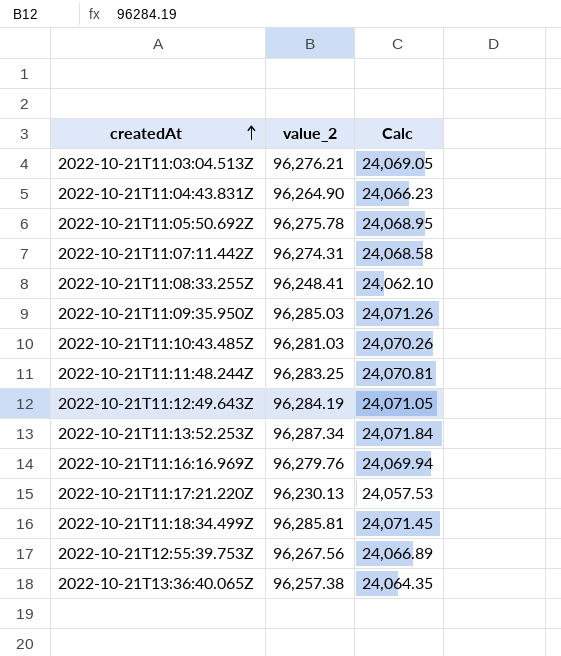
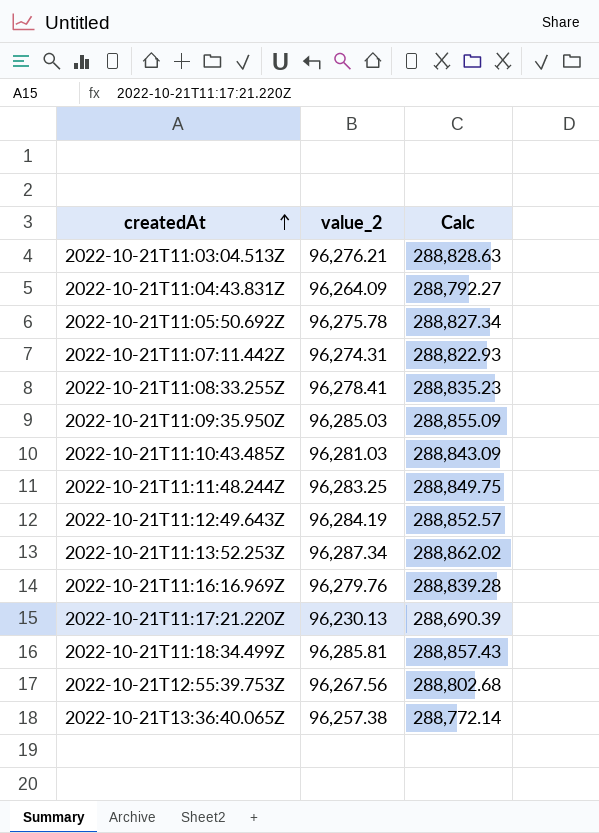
column Calc | formula: [value_2] * 0.25 -> [value_2] * 3
2022-10-21T11:04:43.831Z | value_2: 96,264.90 -> 96,264.09
2022-10-21T11:08:33.255Z | value_2: 96,248.41 -> 96,278.41

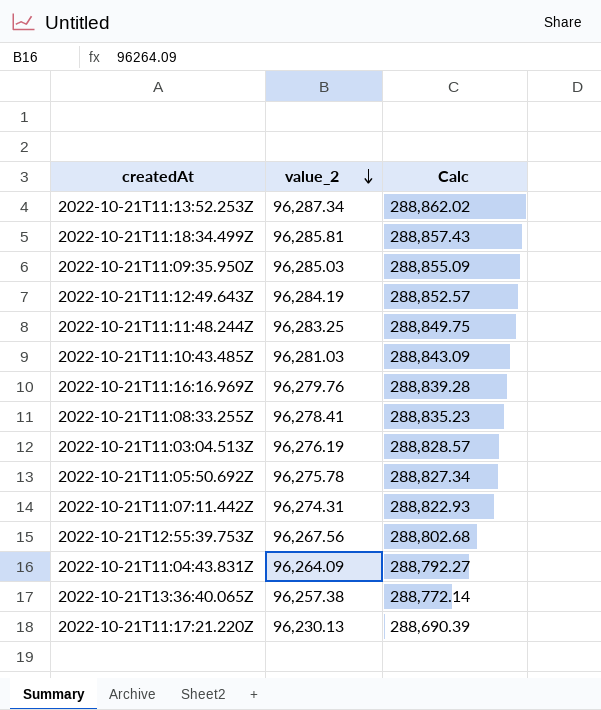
row order: createdAt ascending -> value_2 descending
2022-10-21T11:03:04.513Z | value_2: 96,276.21 -> 96,276.19
2022-10-21T11:03:04.513Z | Calc: 288,828.63 -> 288,828.57

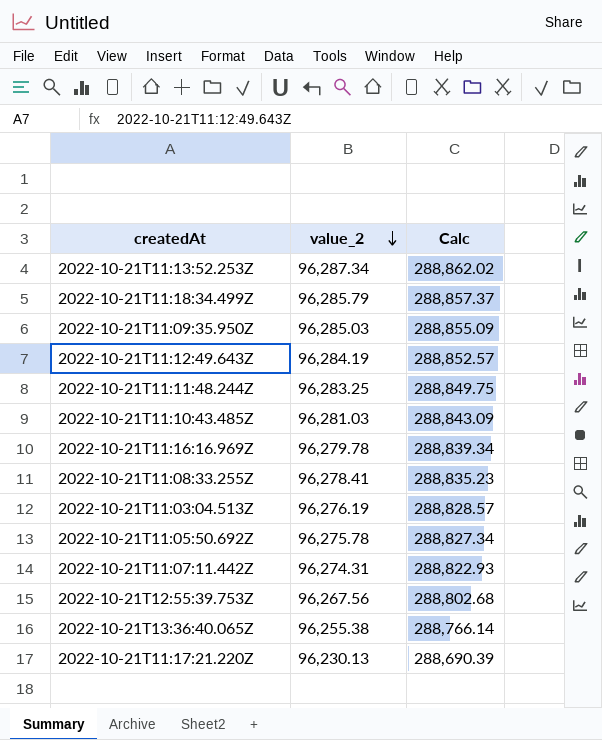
row 2022-10-21T11:04:43.831Z: 96,264.09 | 288,792.27 -> none
2022-10-21T11:18:34.499Z | value_2: 96,285.81 -> 96,285.79
2022-10-21T11:18:34.499Z | Calc: 288,857.43 -> 288,857.37
2022-10-21T11:16:16.969Z | value_2: 96,279.76 -> 96,279.78
2022-10-21T11:16:16.969Z | Calc: 288,839.28 -> 288,839.34
2022-10-21T13:36:40.065Z | value_2: 96,257.38 -> 96,255.38
2022-10-21T13:36:40.065Z | Calc: 288,772.14 -> 288,766.14

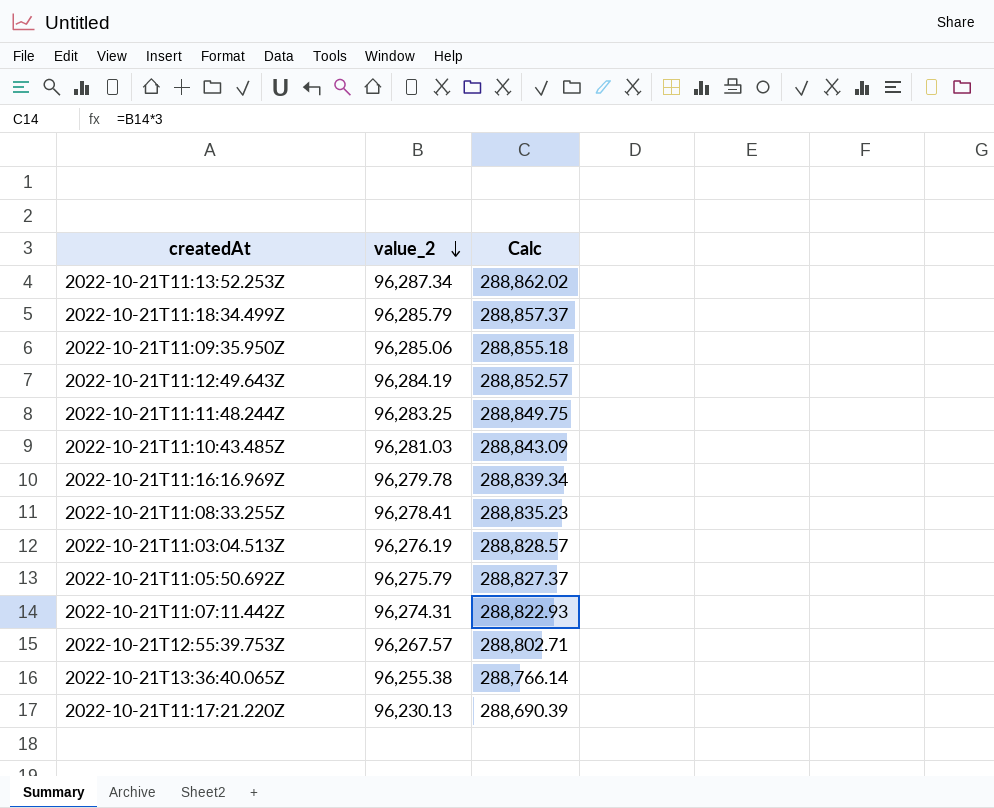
2022-10-21T11:09:35.950Z | value_2: 96,285.03 -> 96,285.06
2022-10-21T11:09:35.950Z | Calc: 288,855.09 -> 288,855.18
2022-10-21T11:05:50.692Z | value_2: 96,275.78 -> 96,275.79
2022-10-21T11:05:50.692Z | Calc: 288,827.34 -> 288,827.37
2022-10-21T12:55:39.753Z | value_2: 96,267.56 -> 96,267.57
2022-10-21T12:55:39.753Z | Calc: 288,802.68 -> 288,802.71

